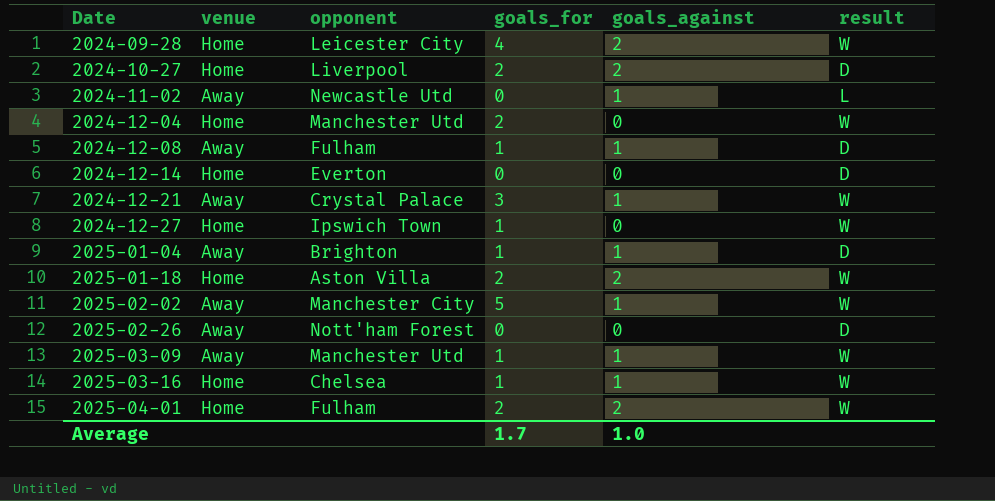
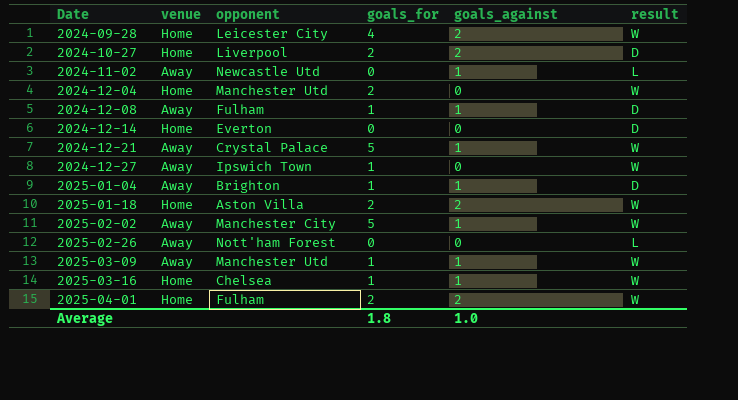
2024-12-21 | goals_for: 3 -> 5
2024-12-27 | venue: Home -> Away
2025-02-26 | result: D -> L
Average | goals_for: 1.7 -> 1.8

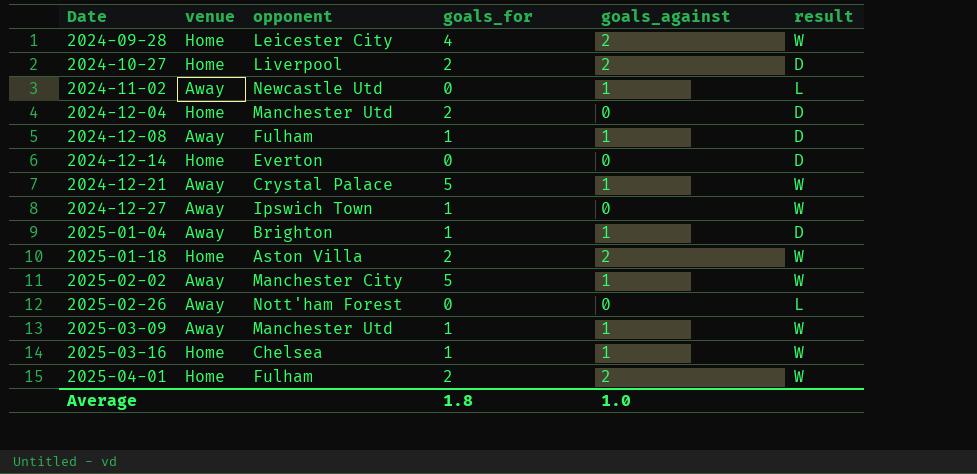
2024-12-04 | result: W -> D

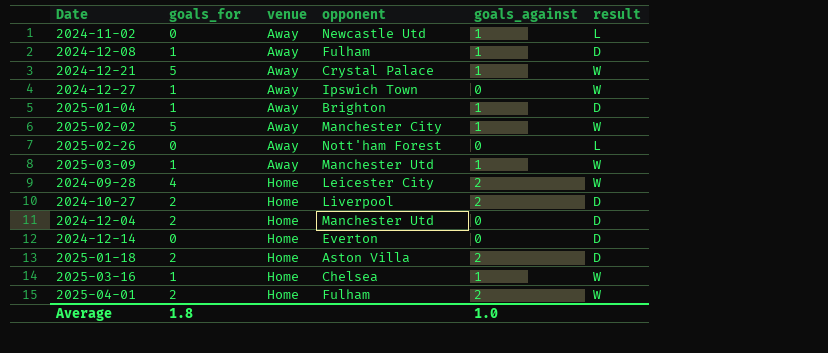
row order: Date ascending -> venue ascending
column goals_for | position: 4 -> 2
2025-01-18 | result: W -> D

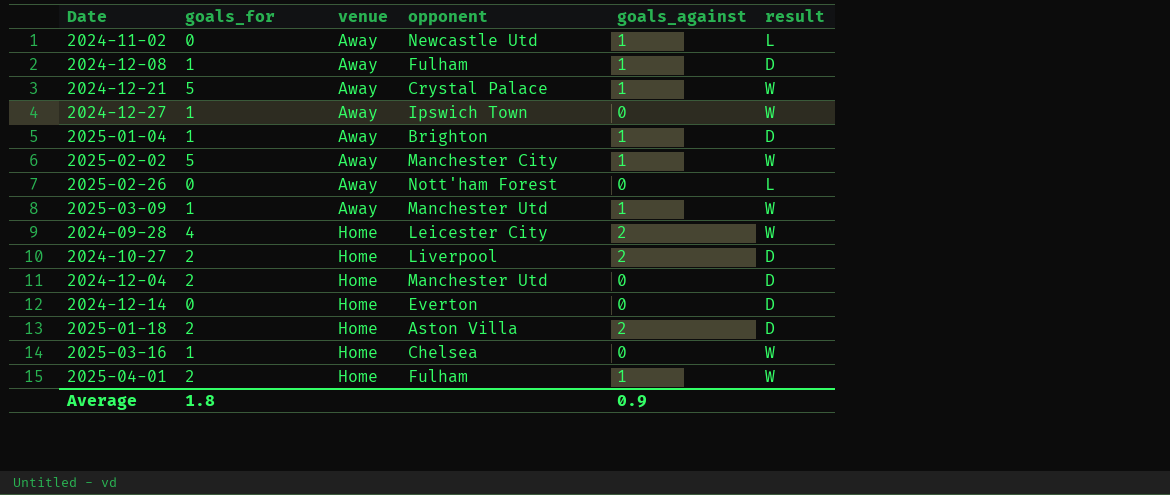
2025-03-16 | goals_against: 1 -> 0
2025-04-01 | goals_against: 2 -> 1
Average | goals_against: 1.0 -> 0.9

